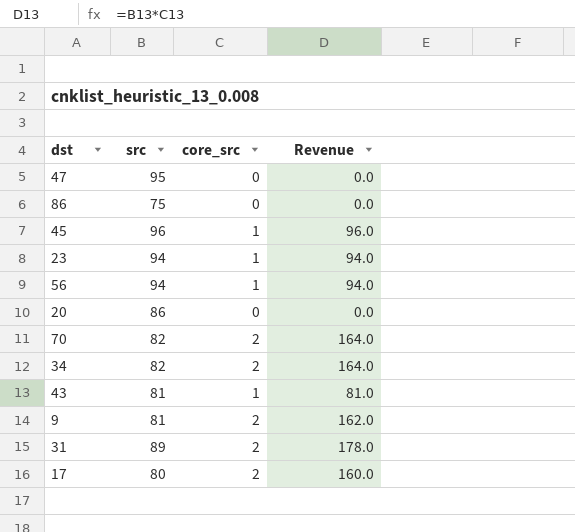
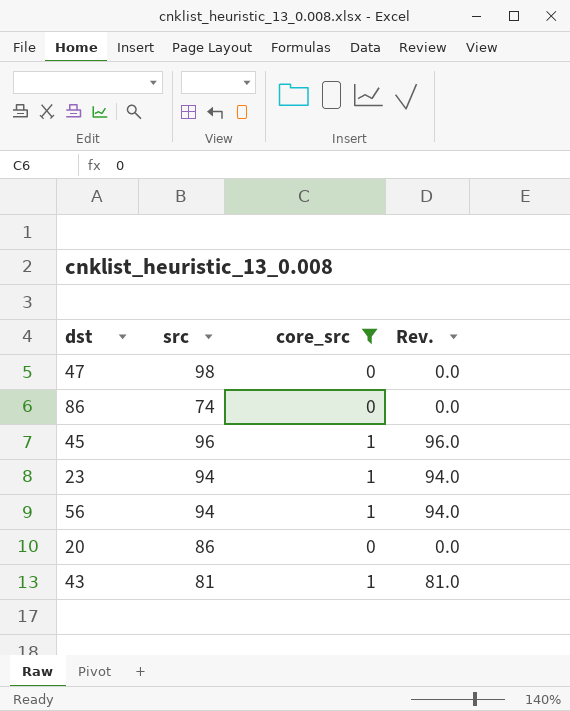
filter: none -> core_src != 2
column name: Revenue -> Rev.
47 | src: 95 -> 98
86 | src: 75 -> 74

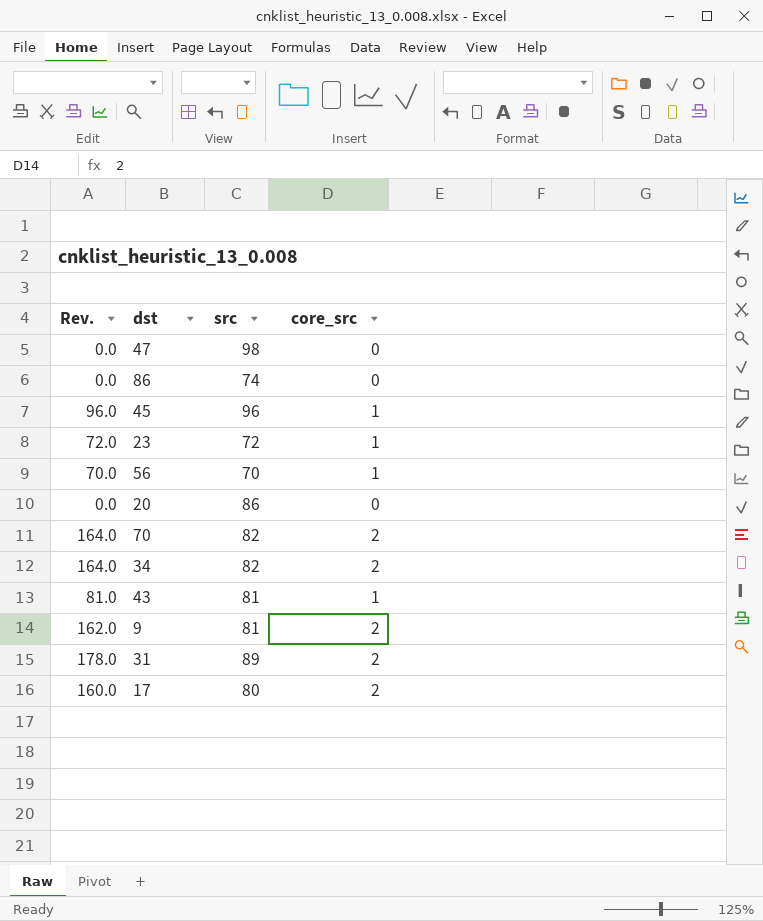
filter: core_src != 2 -> none
column Rev. | position: 4 -> 1
23 | Rev.: 94.0 -> 72.0
23 | src: 94 -> 72
56 | Rev.: 94.0 -> 70.0
56 | src: 94 -> 70

